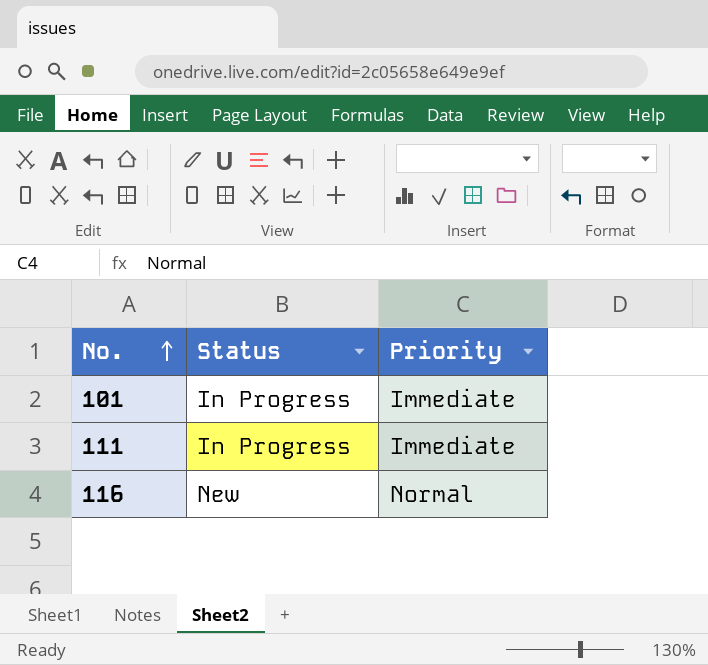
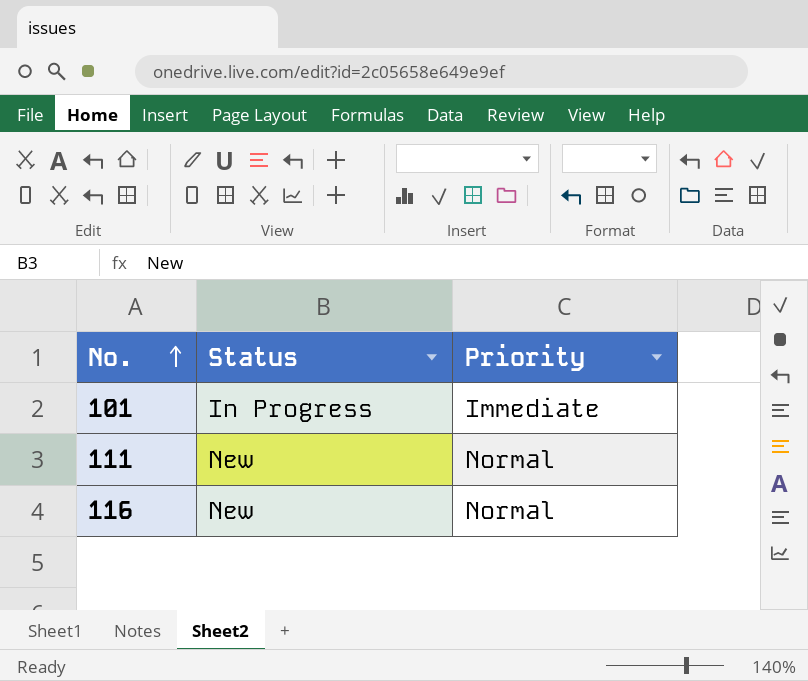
111 | Status: In Progress -> New
111 | Priority: Immediate -> Normal

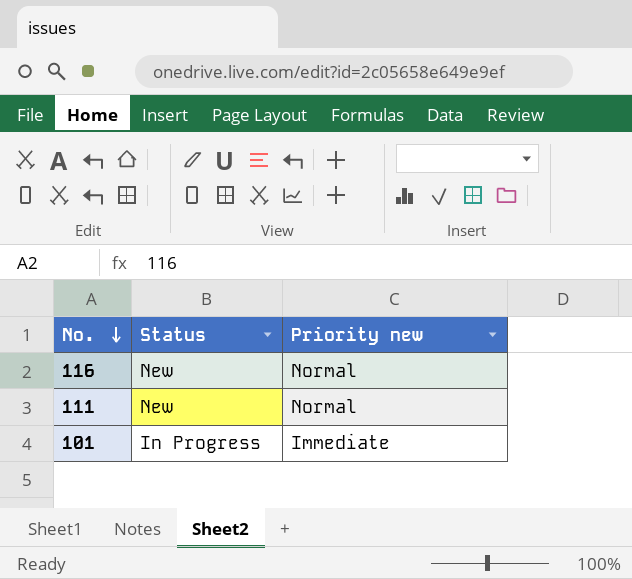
row order: No. ascending -> No. descending
column name: Priority -> Priority new

